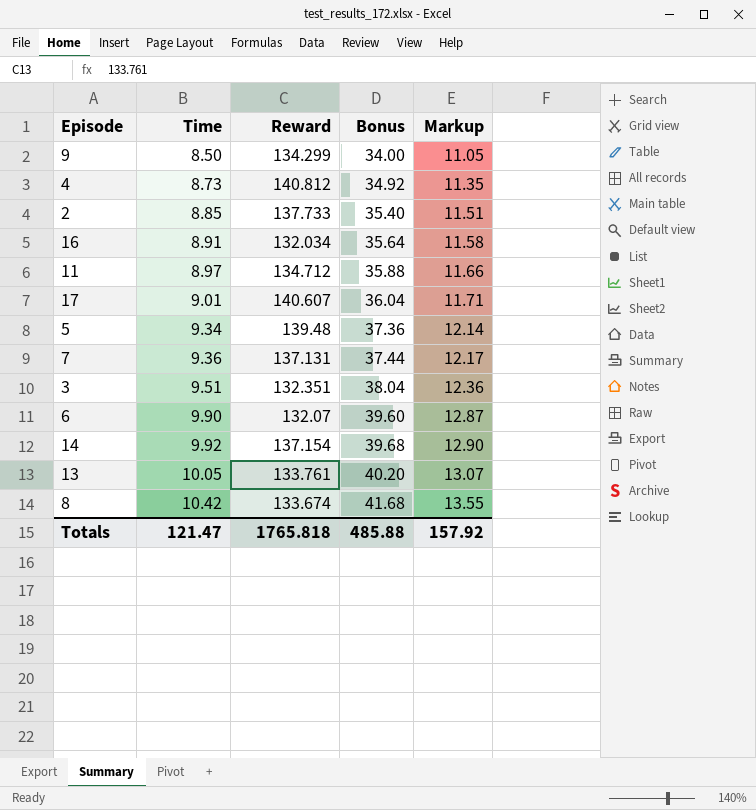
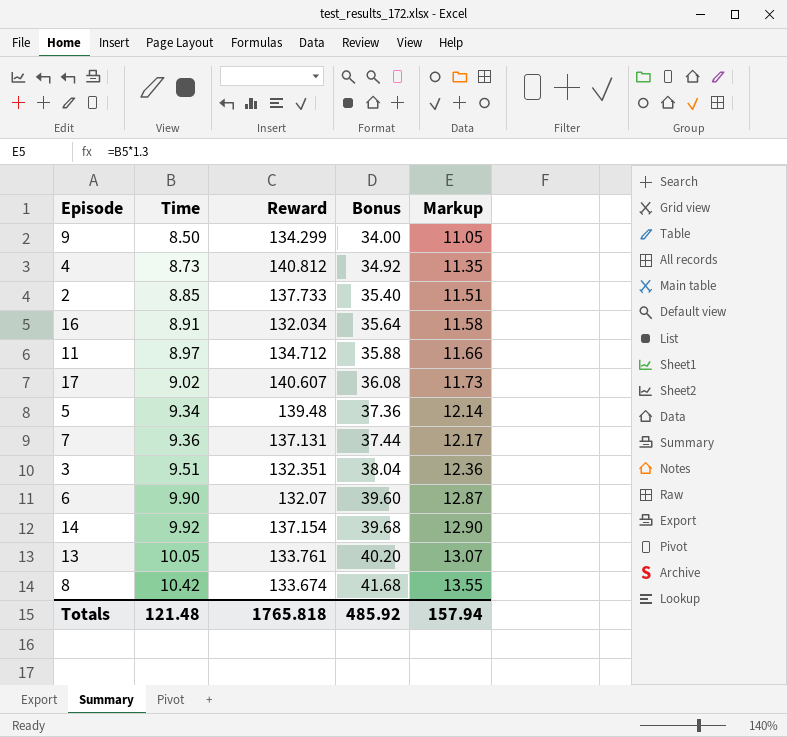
17 | Time: 9.01 -> 9.02
17 | Bonus: 36.04 -> 36.08
17 | Markup: 11.71 -> 11.73
Totals | Time: 121.47 -> 121.48
Totals | Bonus: 485.88 -> 485.92
Totals | Markup: 157.92 -> 157.94

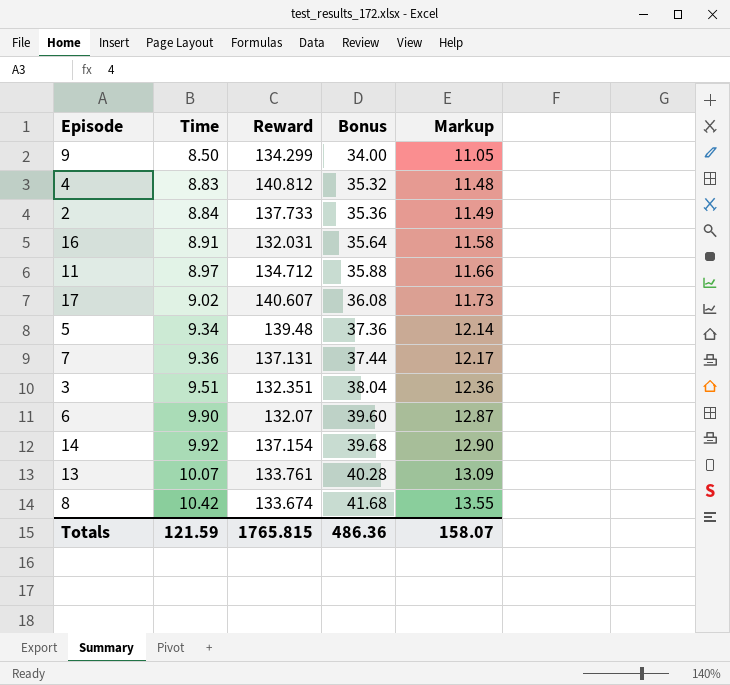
4 | Time: 8.73 -> 8.83
4 | Bonus: 34.92 -> 35.32
4 | Markup: 11.35 -> 11.48
2 | Time: 8.85 -> 8.84
2 | Bonus: 35.40 -> 35.36
2 | Markup: 11.51 -> 11.49
16 | Reward: 132.034 -> 132.031
13 | Time: 10.05 -> 10.07
13 | Bonus: 40.20 -> 40.28
13 | Markup: 13.07 -> 13.09
Totals | Time: 121.48 -> 121.59
Totals | Reward: 1765.818 -> 1765.815
Totals | Bonus: 485.92 -> 486.36
Totals | Markup: 157.94 -> 158.07

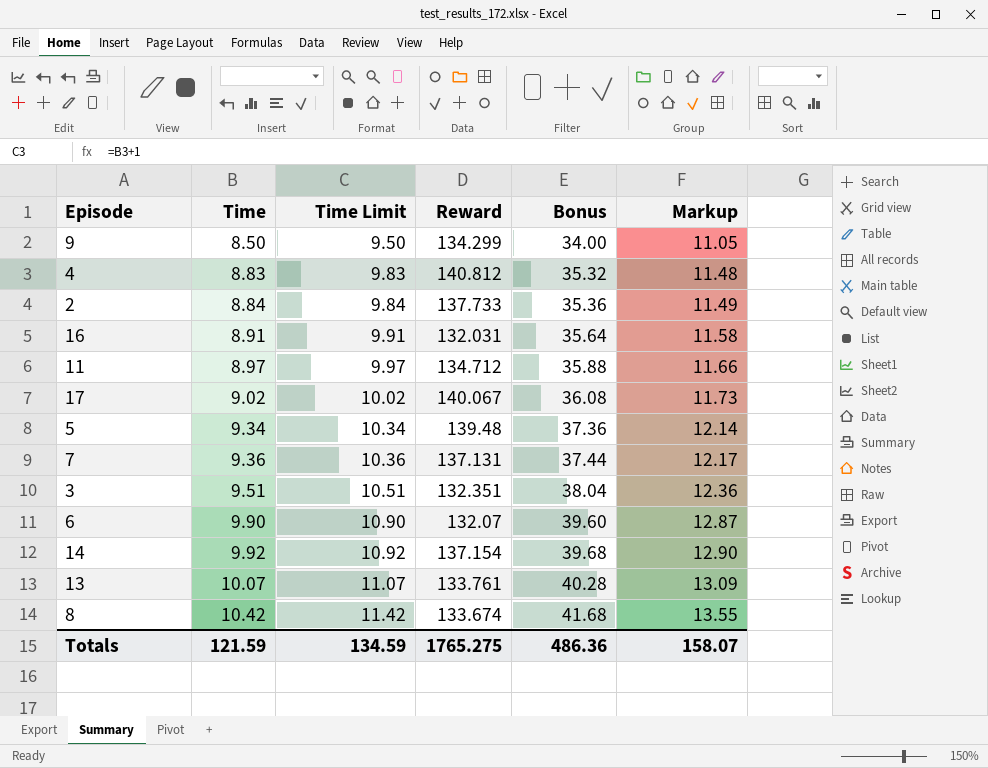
column Time Limit | formula: none -> [Time] + 1
17 | Reward: 140.607 -> 140.067
Totals | Reward: 1765.815 -> 1765.275

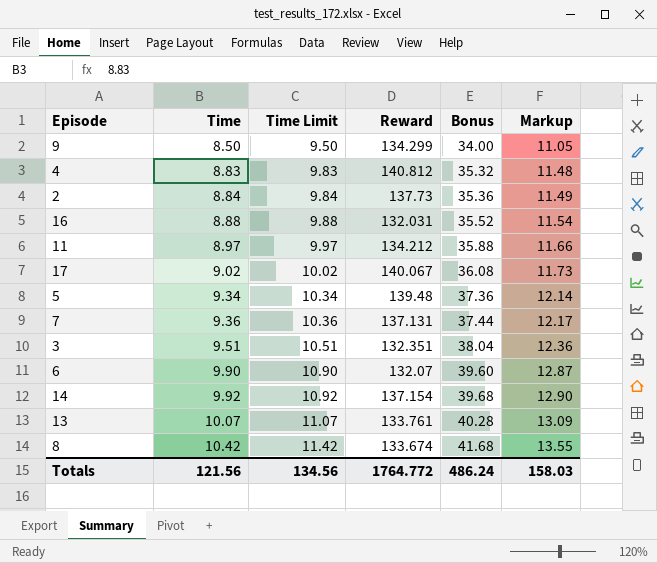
2 | Reward: 137.733 -> 137.73
16 | Time: 8.91 -> 8.88
16 | Time Limit: 9.91 -> 9.88
16 | Bonus: 35.64 -> 35.52
16 | Markup: 11.58 -> 11.54
11 | Reward: 134.712 -> 134.212
Totals | Time: 121.59 -> 121.56
Totals | Time Limit: 134.59 -> 134.56
Totals | Reward: 1765.275 -> 1764.772
Totals | Bonus: 486.36 -> 486.24
Totals | Markup: 158.07 -> 158.03

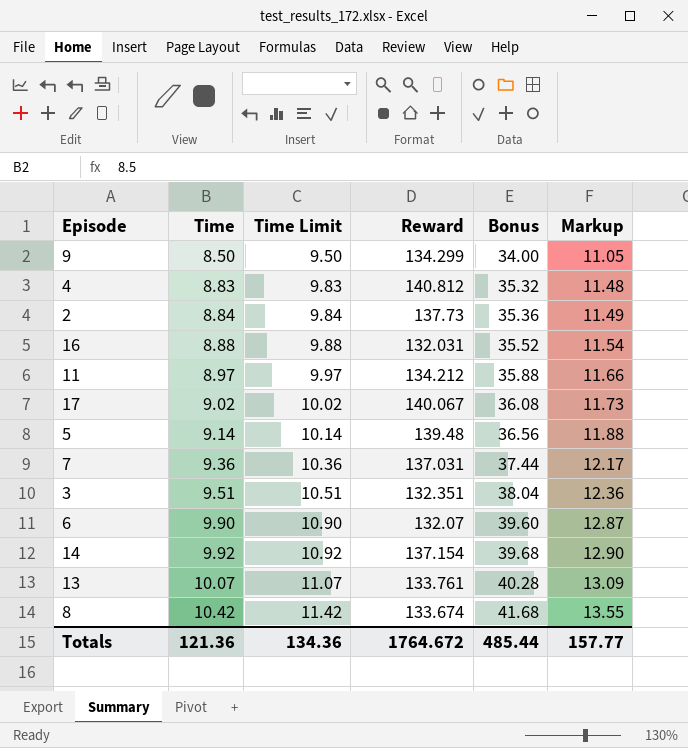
5 | Time: 9.34 -> 9.14
5 | Time Limit: 10.34 -> 10.14
5 | Bonus: 37.36 -> 36.56
5 | Markup: 12.14 -> 11.88
7 | Reward: 137.131 -> 137.031
Totals | Time: 121.56 -> 121.36
Totals | Time Limit: 134.56 -> 134.36
Totals | Reward: 1764.772 -> 1764.672
Totals | Bonus: 486.24 -> 485.44
Totals | Markup: 158.03 -> 157.77

